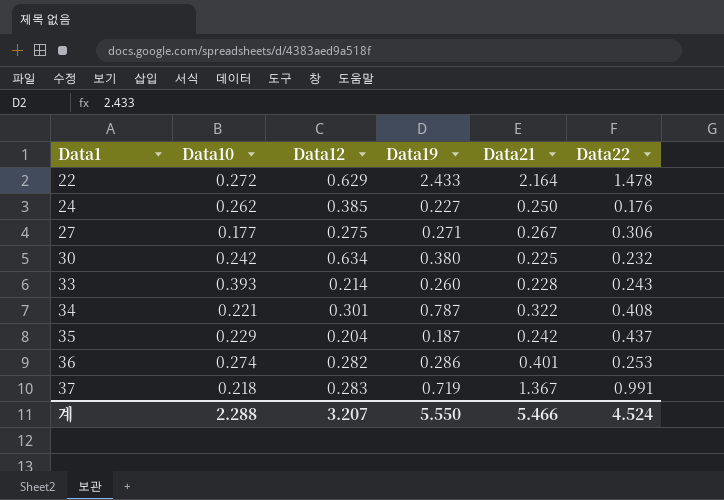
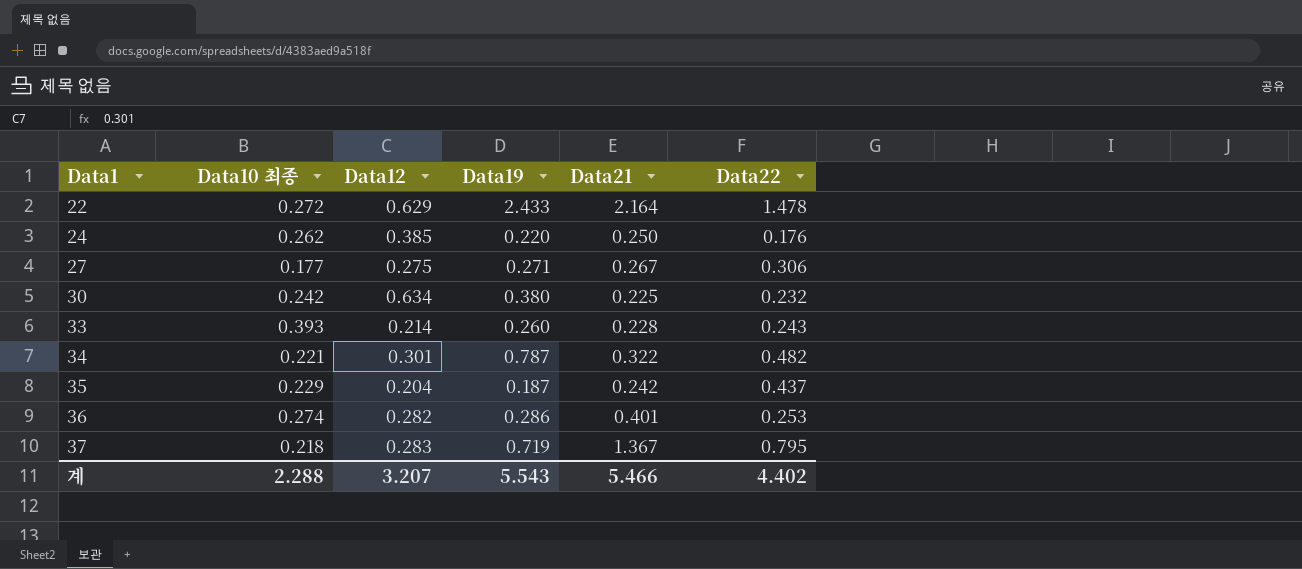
column name: Data10 -> Data10 최종
24 | Data19: 0.227 -> 0.220
34 | Data22: 0.408 -> 0.482
37 | Data22: 0.991 -> 0.795
계 | Data19: 5.550 -> 5.543
계 | Data22: 4.524 -> 4.402

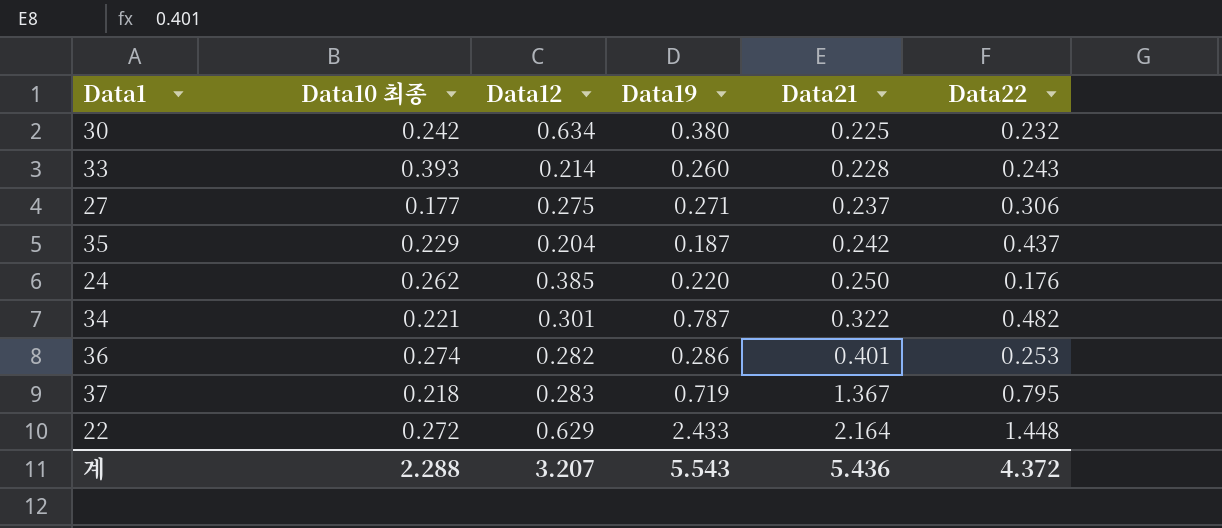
row order: Data1 ascending -> Data21 ascending
27 | Data21: 0.267 -> 0.237
22 | Data22: 1.478 -> 1.448
계 | Data21: 5.466 -> 5.436
계 | Data22: 4.402 -> 4.372

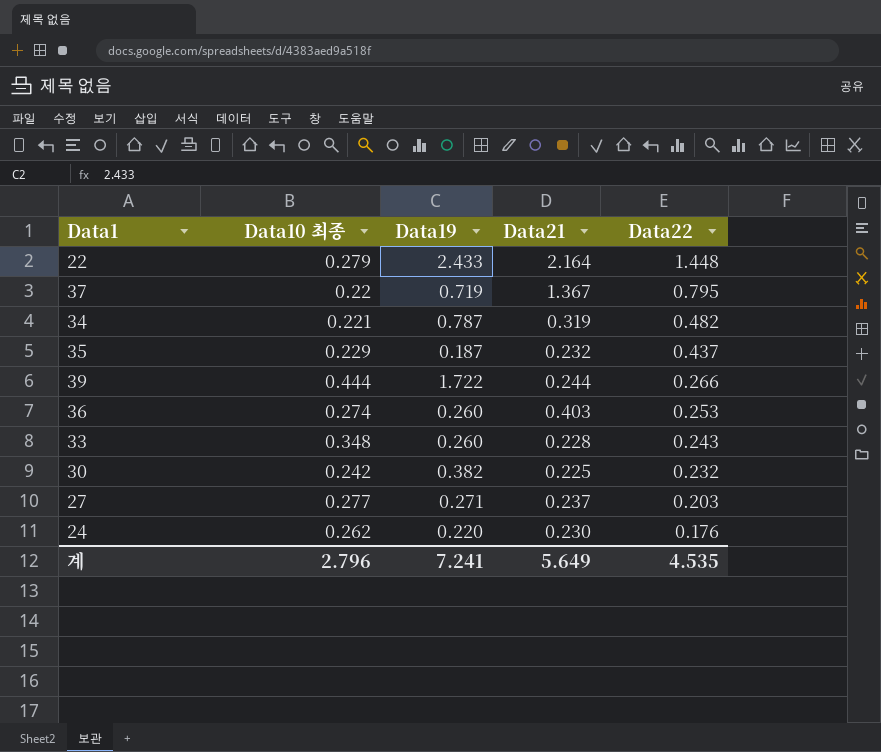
row order: Data21 ascending -> Data22 descending
column Data12 | position: 3 -> none
22 | Data10 최종: 0.272 -> 0.279
37 | Data10 최종: 0.218 -> 0.22
34 | Data21: 0.322 -> 0.319
35 | Data21: 0.242 -> 0.232
row 39: none -> 0.444 | 1.722 | 0.244 | 0.266
36 | Data19: 0.286 -> 0.260
36 | Data21: 0.401 -> 0.403
33 | Data10 최종: 0.393 -> 0.348
30 | Data19: 0.380 -> 0.382
27 | Data10 최종: 0.177 -> 0.277
27 | Data22: 0.306 -> 0.203
24 | Data21: 0.250 -> 0.230
계 | Data10 최종: 2.288 -> 2.796
계 | Data19: 5.543 -> 7.241
계 | Data21: 5.436 -> 5.649
계 | Data22: 4.372 -> 4.535

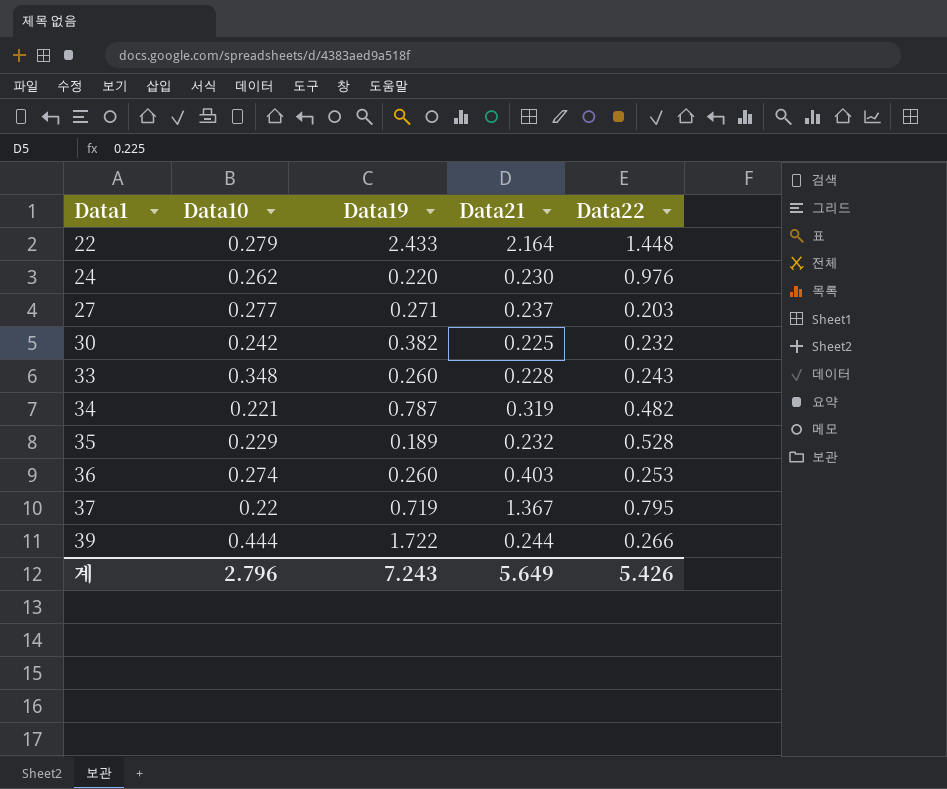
row order: Data22 descending -> Data1 ascending
column name: Data10 최종 -> Data10
24 | Data22: 0.176 -> 0.976
35 | Data19: 0.187 -> 0.189
35 | Data22: 0.437 -> 0.528
계 | Data19: 7.241 -> 7.243
계 | Data22: 4.535 -> 5.426

